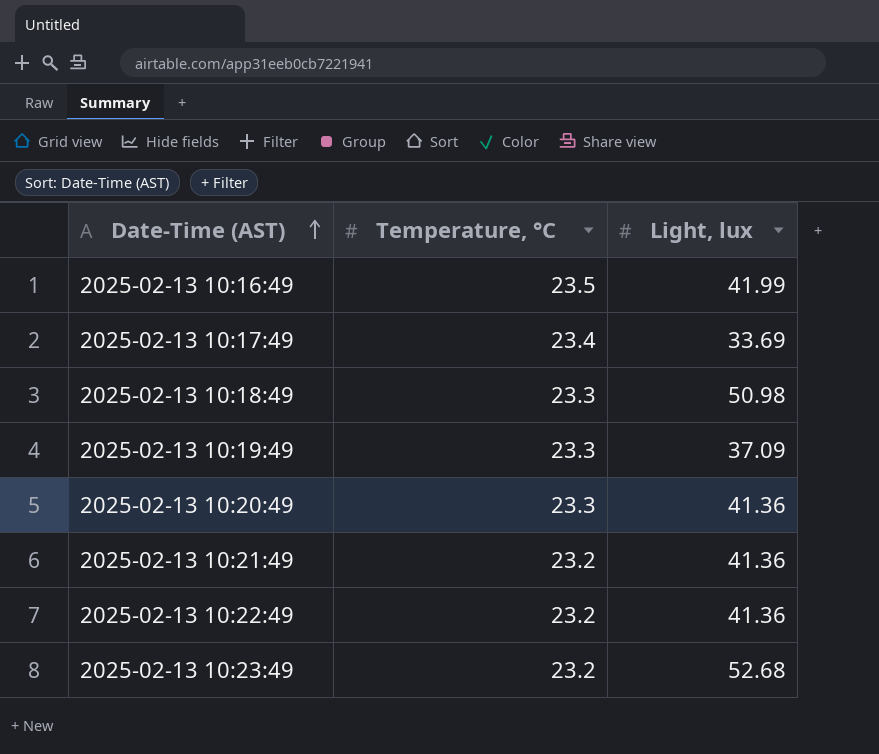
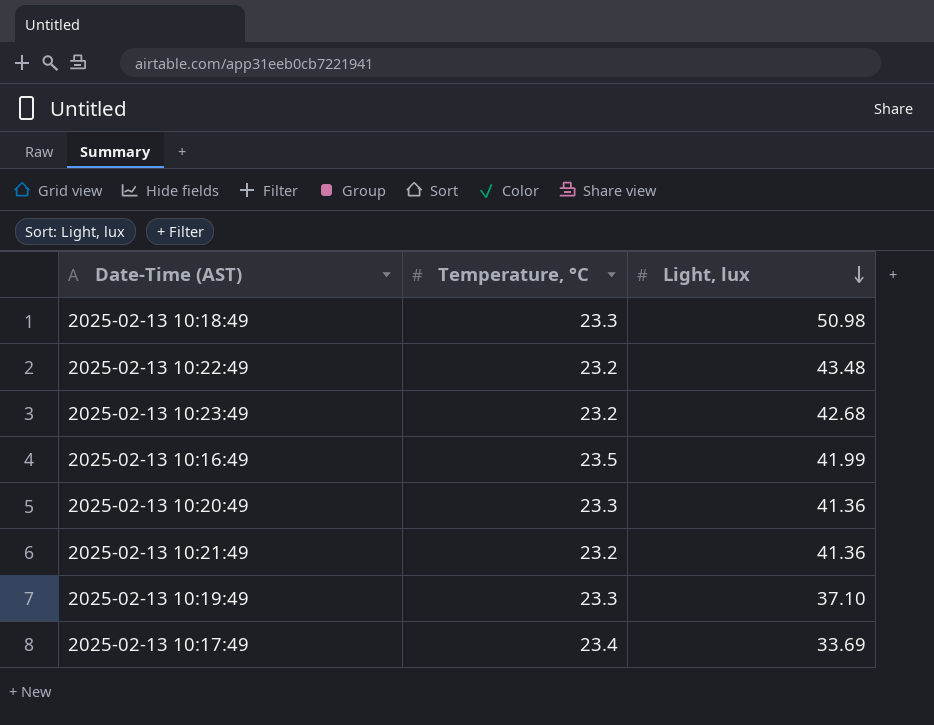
row order: Date-Time (AST) ascending -> Light, lux descending
2025-02-13 10:22:49 | Light, lux: 41.36 -> 43.48
2025-02-13 10:23:49 | Light, lux: 52.68 -> 42.68
2025-02-13 10:19:49 | Light, lux: 37.09 -> 37.10

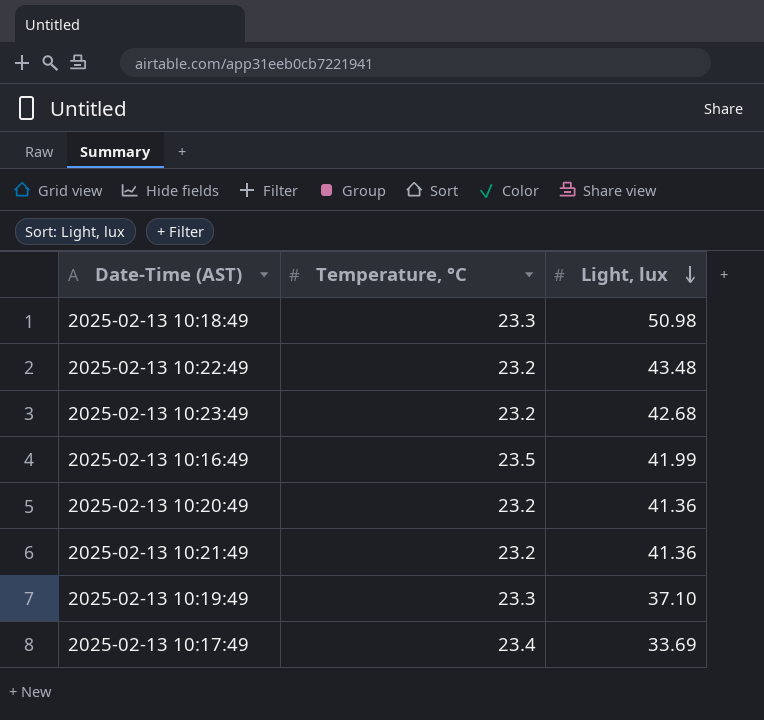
2025-02-13 10:20:49 | Temperature, °C: 23.3 -> 23.2

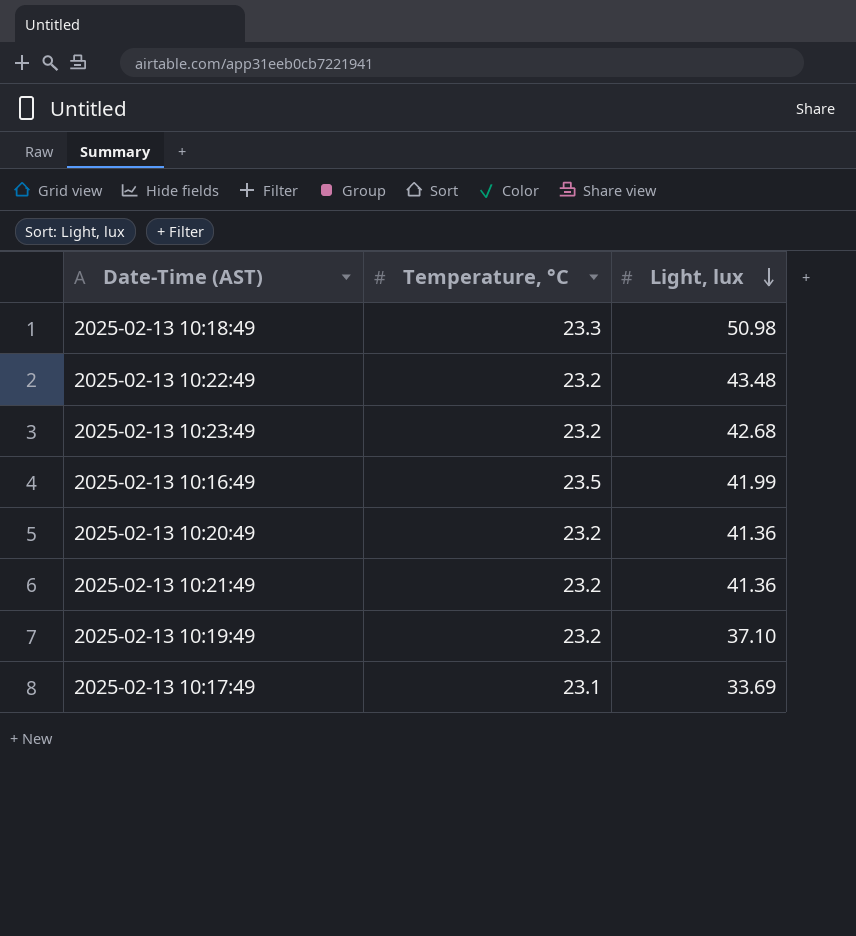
2025-02-13 10:19:49 | Temperature, °C: 23.3 -> 23.2
2025-02-13 10:17:49 | Temperature, °C: 23.4 -> 23.1

